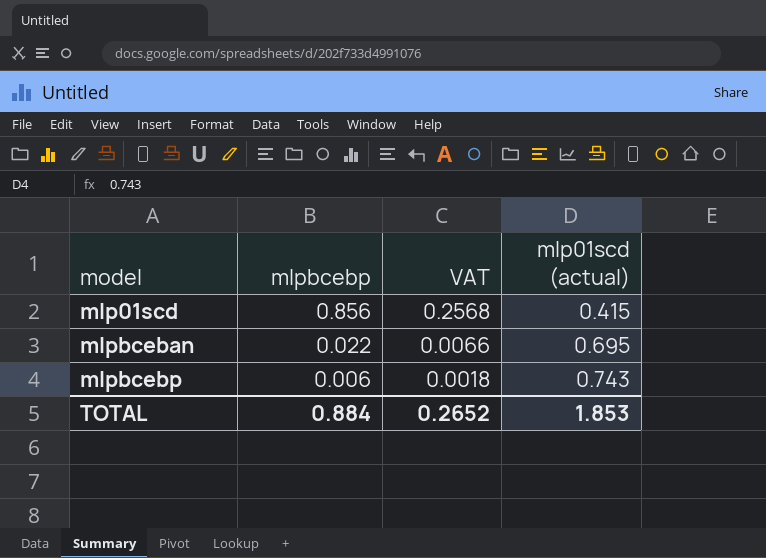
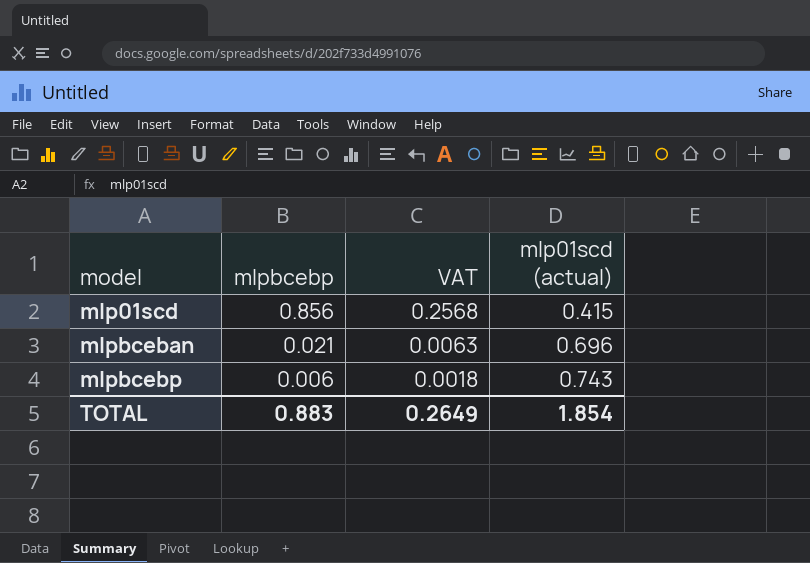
mlpbceban | mlpbcebp: 0.022 -> 0.021
mlpbceban | VAT: 0.0066 -> 0.0063
mlpbceban | mlp01scd (actual): 0.695 -> 0.696
TOTAL | mlpbcebp: 0.884 -> 0.883
TOTAL | VAT: 0.2652 -> 0.2649
TOTAL | mlp01scd (actual): 1.853 -> 1.854

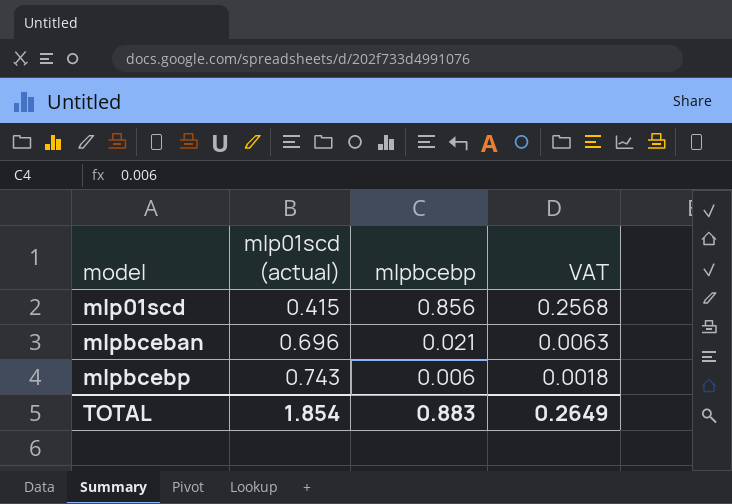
column mlp01scd (actual) | position: 4 -> 2

